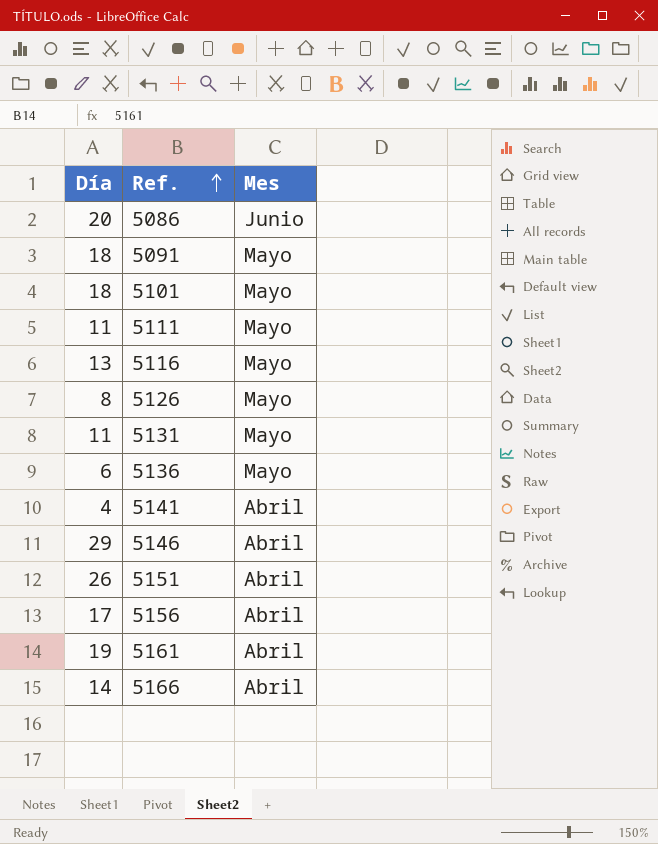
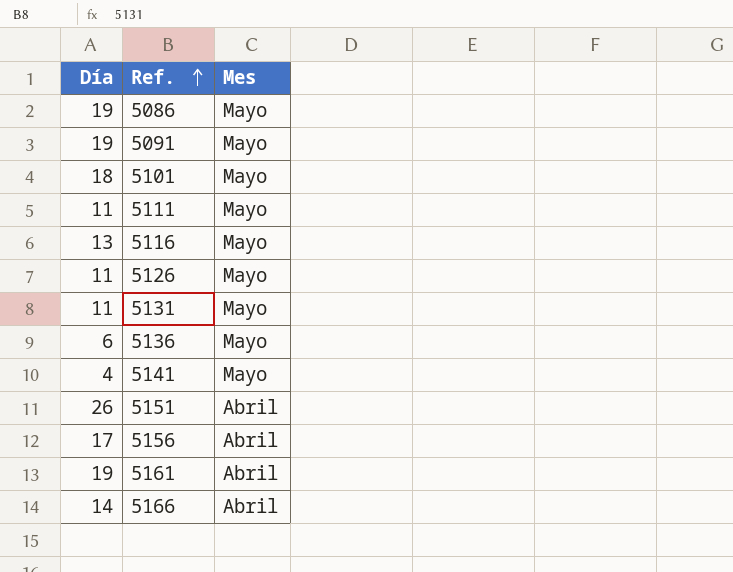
row 5146: 29 | Abril -> none
5086 | Día: 20 -> 19
5086 | Mes: Junio -> Mayo
5091 | Día: 18 -> 19
5126 | Día: 8 -> 11
5141 | Mes: Abril -> Mayo

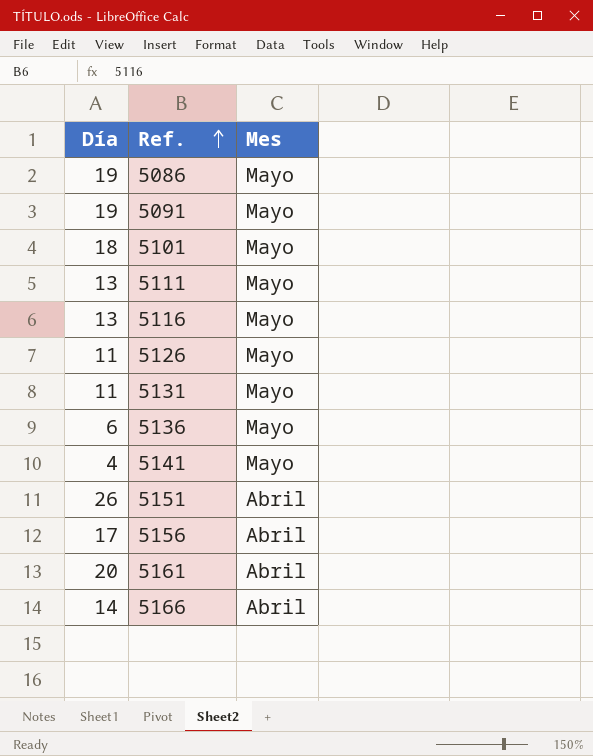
5111 | Día: 11 -> 13
5161 | Día: 19 -> 20

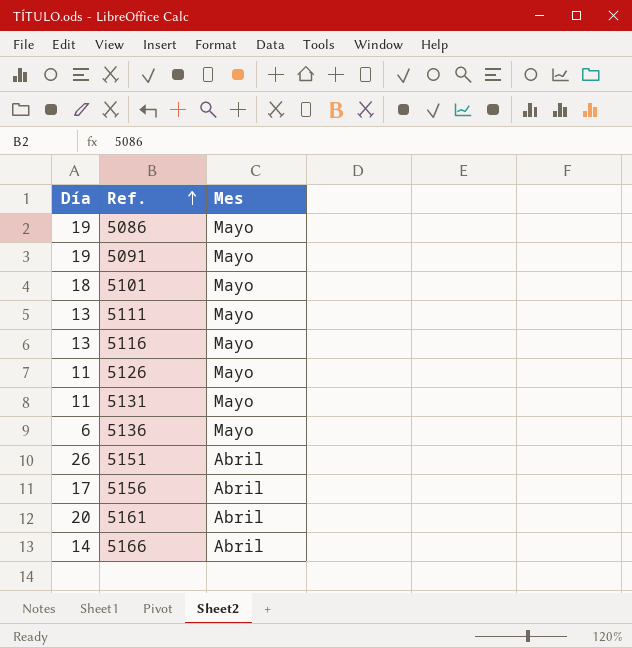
row 5141: 4 | Mayo -> none

